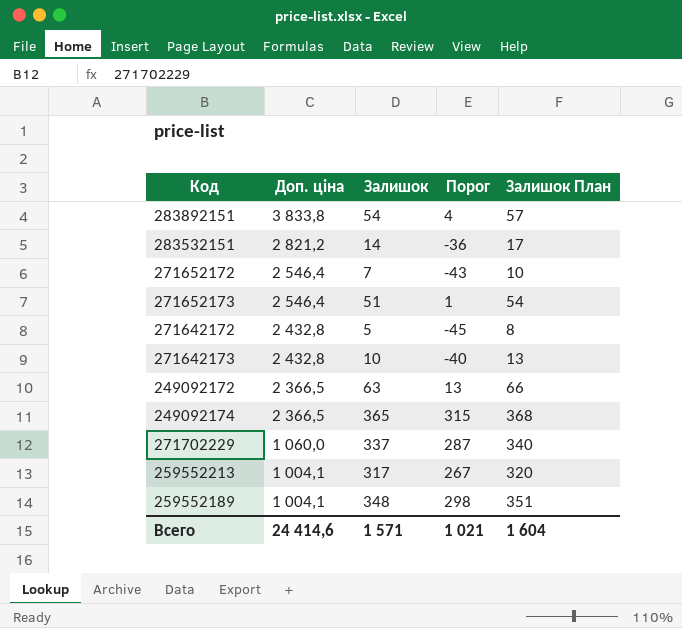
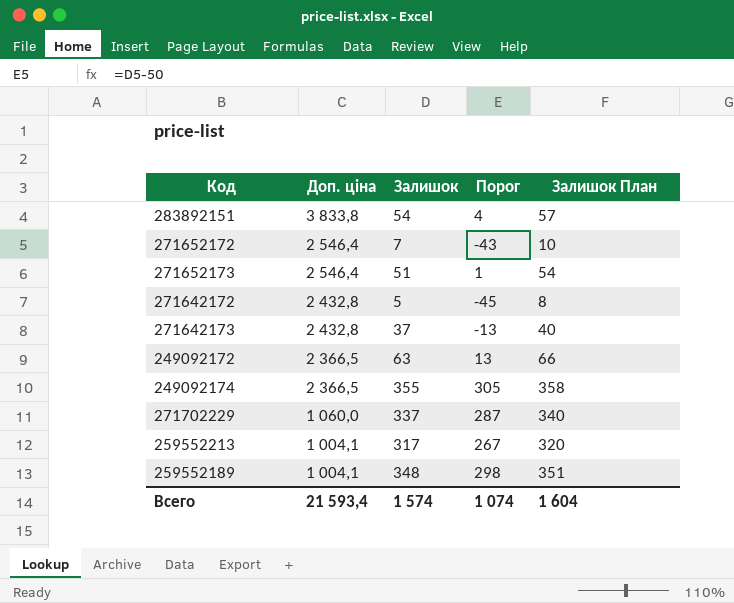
row 283532151: 2 821,2 | 14 | -36 | 17 -> none
271642173 | Залишок: 10 -> 37
271642173 | Порог: -40 -> -13
271642173 | Залишок План: 13 -> 40
249092174 | Залишок: 365 -> 355
249092174 | Порог: 315 -> 305
249092174 | Залишок План: 368 -> 358
Всего | Доп. ціна: 24 414,6 -> 21 593,4
Всего | Залишок: 1 571 -> 1 574
Всего | Порог: 1 021 -> 1 074

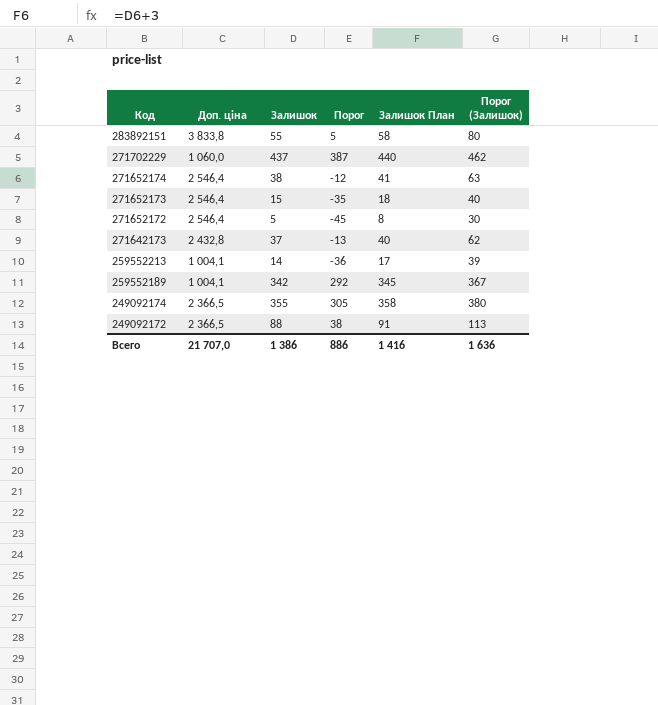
row order: Доп. ціна descending -> Код descending
column Порог (Залишок) | formula: none -> [Залишок] + 25
row 271642172: 2 432,8 | 5 | -45 | 8 -> none
283892151 | Залишок: 54 -> 55
283892151 | Порог: 4 -> 5
283892151 | Залишок План: 57 -> 58
271702229 | Залишок: 337 -> 437
271702229 | Порог: 287 -> 387
271702229 | Залишок План: 340 -> 440
row 271652174: none -> 2 546,4 | 38 | -12 | 41 | 63
271652173 | Залишок: 51 -> 15
271652173 | Порог: 1 -> -35
271652173 | Залишок План: 54 -> 18
271652172 | Залишок: 7 -> 5
271652172 | Порог: -43 -> -45
271652172 | Залишок План: 10 -> 8
259552213 | Залишок: 317 -> 14
259552213 | Порог: 267 -> -36
259552213 | Залишок План: 320 -> 17
259552189 | Залишок: 348 -> 342
259552189 | Порог: 298 -> 292
259552189 | Залишок План: 351 -> 345
249092172 | Залишок: 63 -> 88
249092172 | Порог: 13 -> 38
249092172 | Залишок План: 66 -> 91
Всего | Доп. ціна: 21 593,4 -> 21 707,0
Всего | Залишок: 1 574 -> 1 386
Всего | Порог: 1 074 -> 886
Всего | Залишок План: 1 604 -> 1 416

